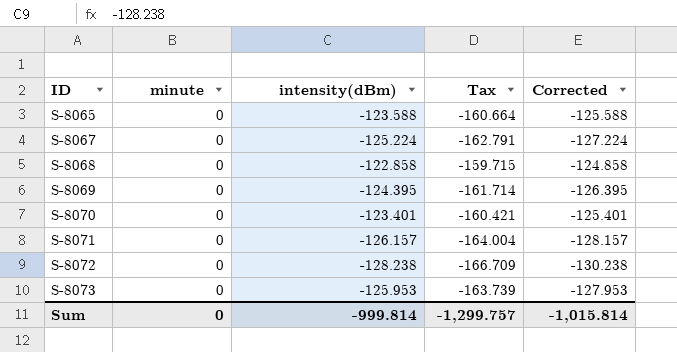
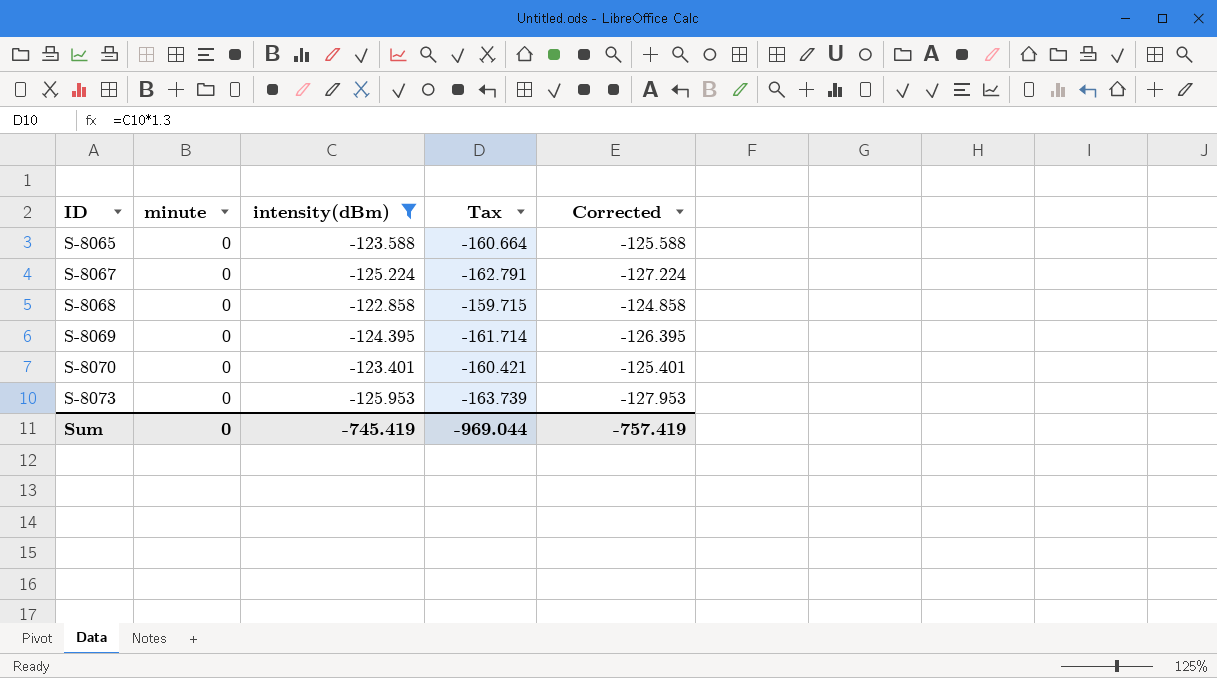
filter: none -> intensity(dBm) >= -125.953
Sum | intensity(dBm): -999.814 -> -745.419
Sum | Tax: -1,299.757 -> -969.044
Sum | Corrected: -1,015.814 -> -757.419

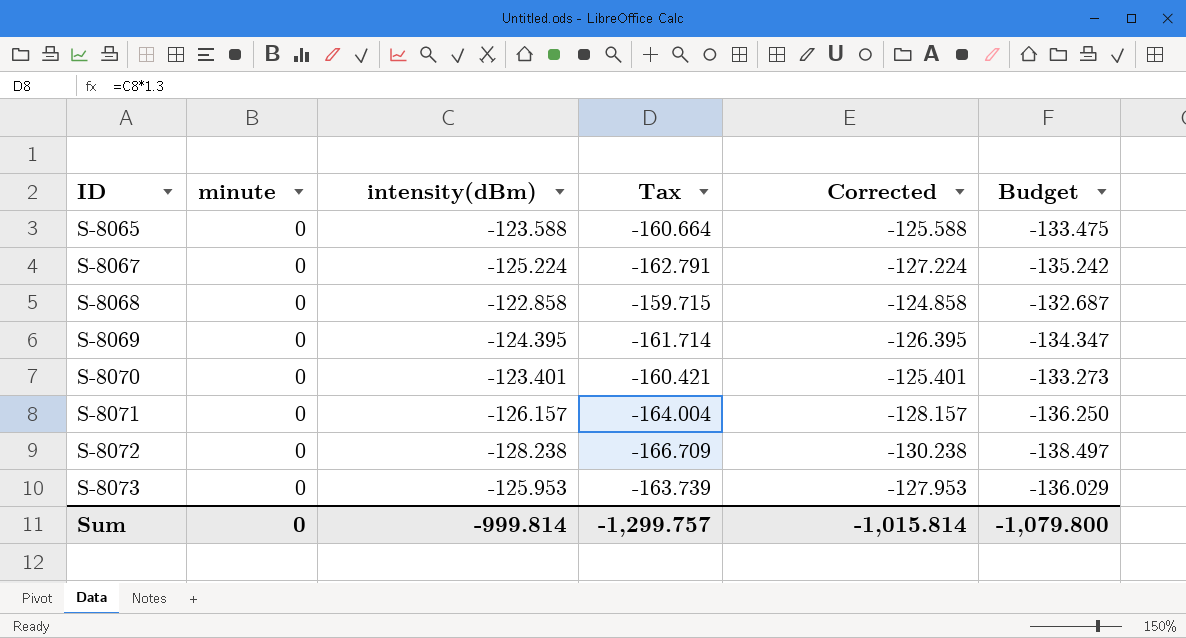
filter: intensity(dBm) >= -125.953 -> none
column Budget | formula: none -> [intensity(dBm)] * 1.08
Sum | intensity(dBm): -745.419 -> -999.814
Sum | Tax: -969.044 -> -1,299.757
Sum | Corrected: -757.419 -> -1,015.814

